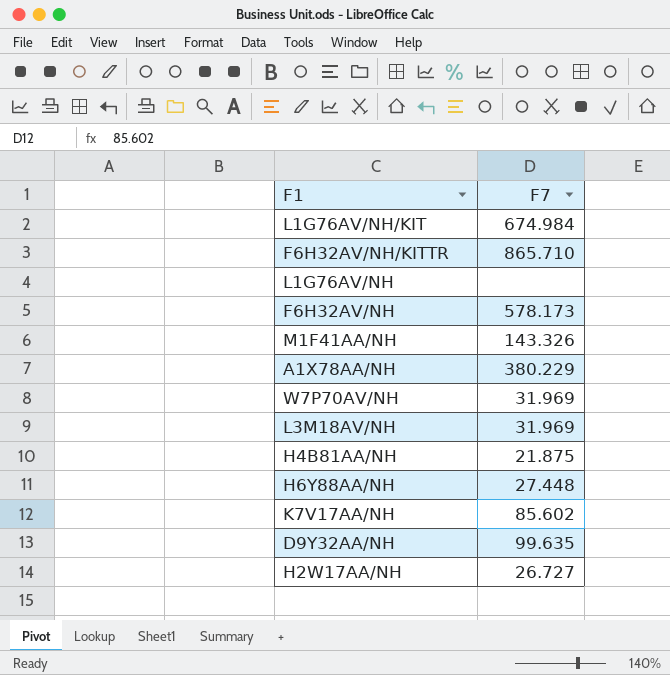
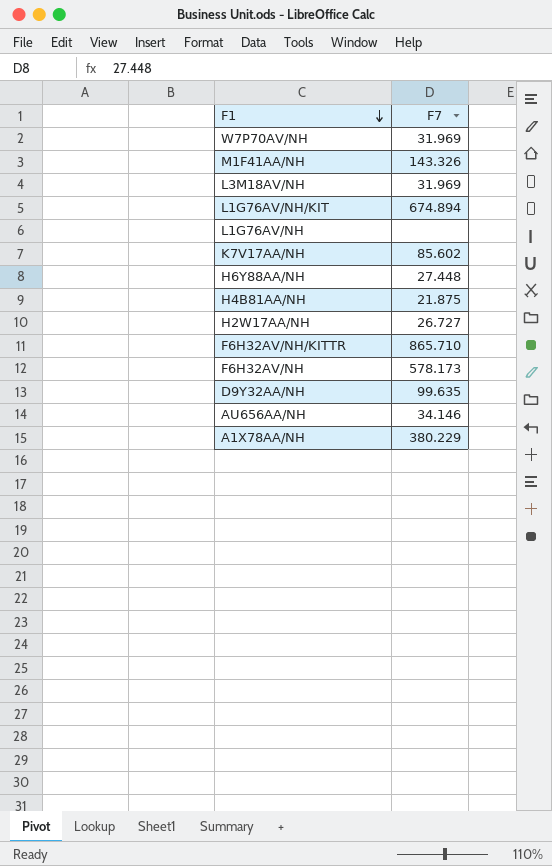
row order: none -> F1 descending
L1G76AV/NH/KIT | F7: 674.984 -> 674.894
row AU656AA/NH: none -> 34.146

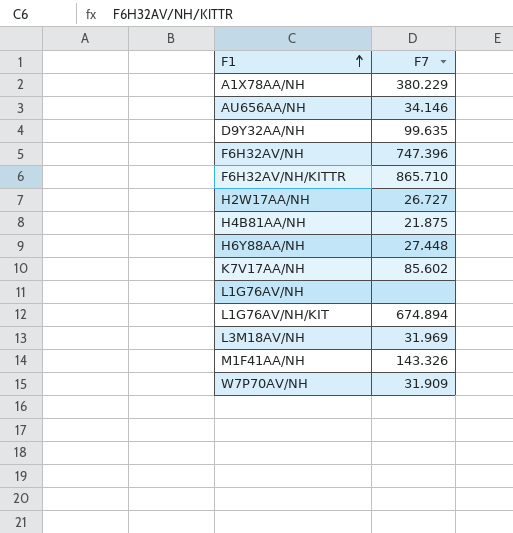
row order: F1 descending -> F1 ascending
F6H32AV/NH | F7: 578.173 -> 747.396
W7P70AV/NH | F7: 31.969 -> 31.909

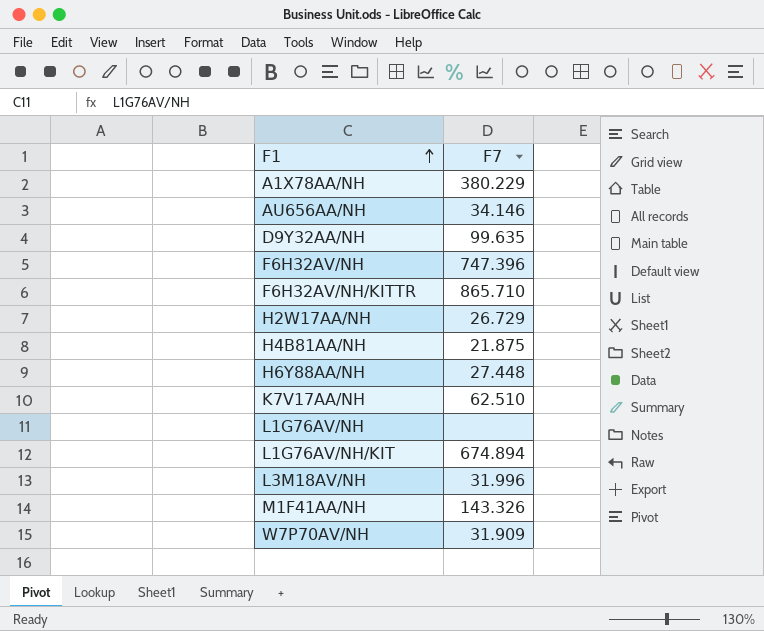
H2W17AA/NH | F7: 26.727 -> 26.729
K7V17AA/NH | F7: 85.602 -> 62.510
L3M18AV/NH | F7: 31.969 -> 31.996

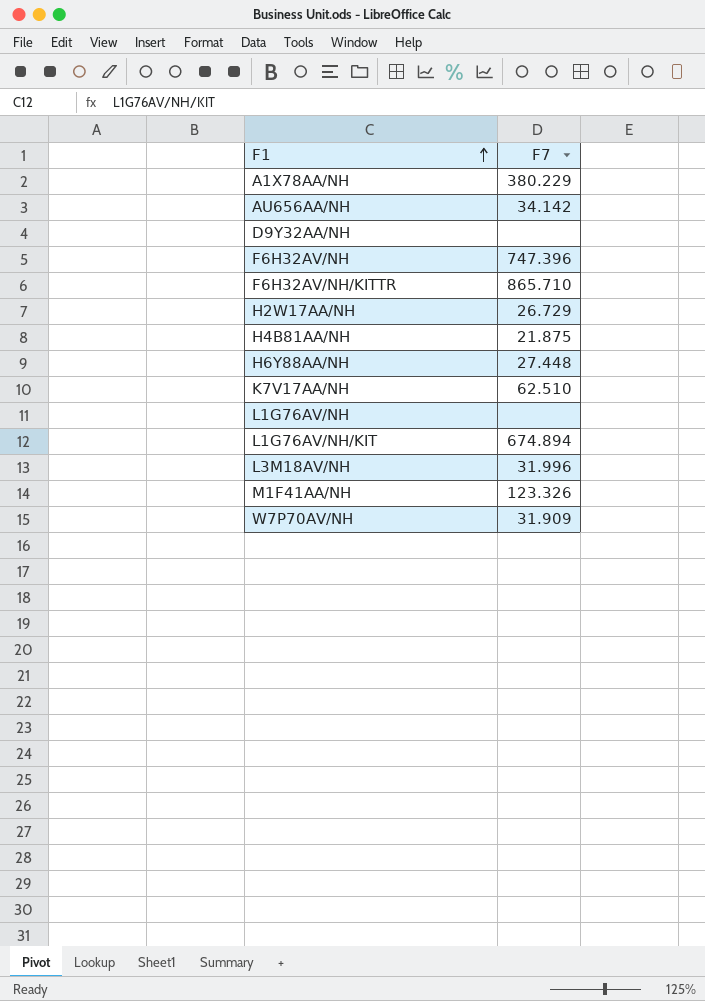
AU656AA/NH | F7: 34.146 -> 34.142
D9Y32AA/NH | F7: 99.635 -> none
M1F41AA/NH | F7: 143.326 -> 123.326

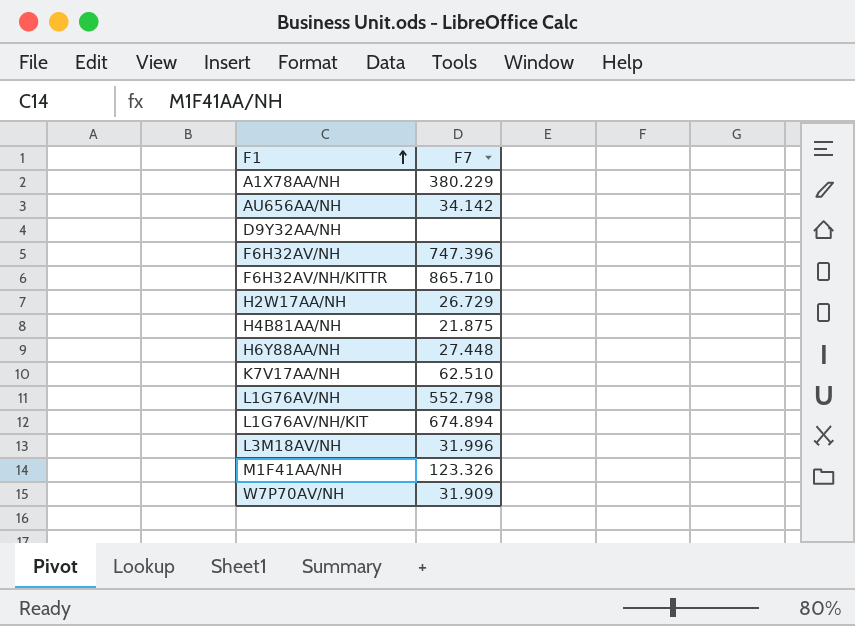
L1G76AV/NH | F7: none -> 552.798

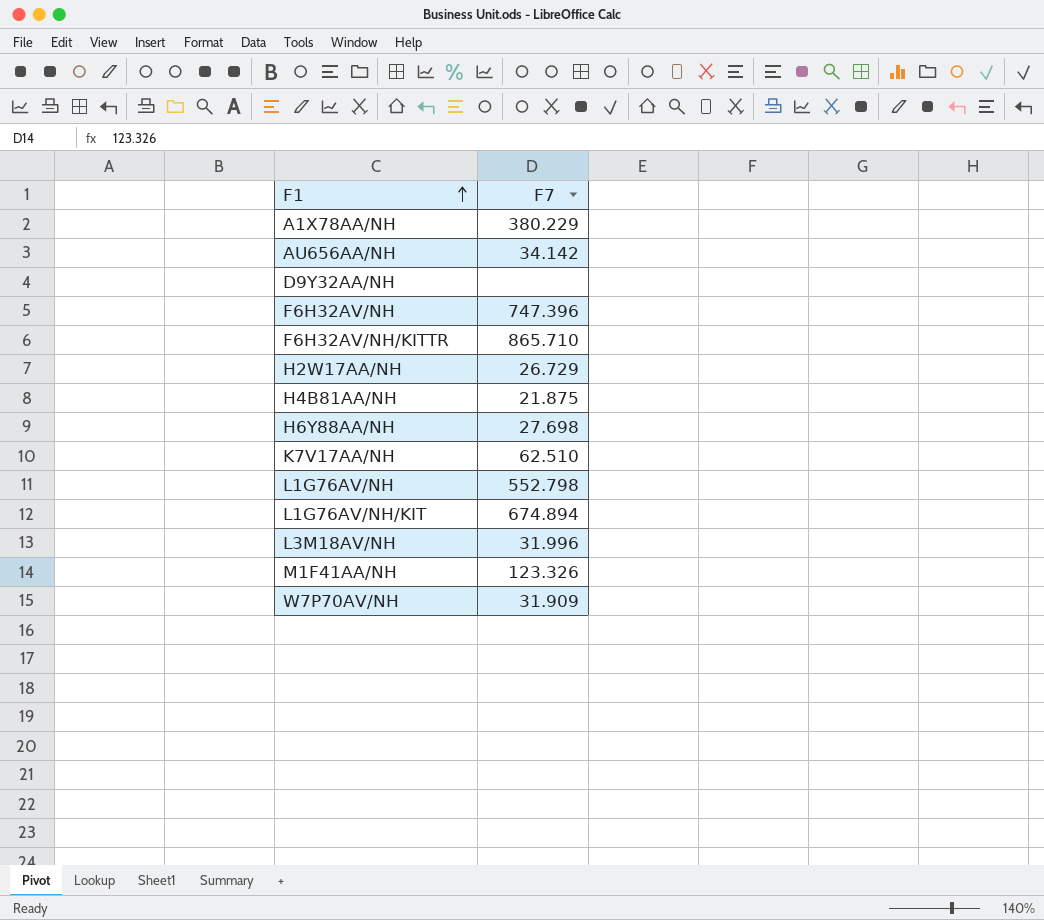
H6Y88AA/NH | F7: 27.448 -> 27.698

